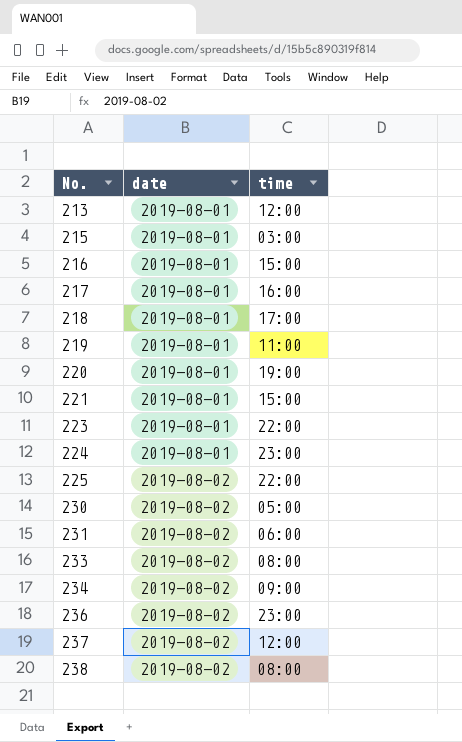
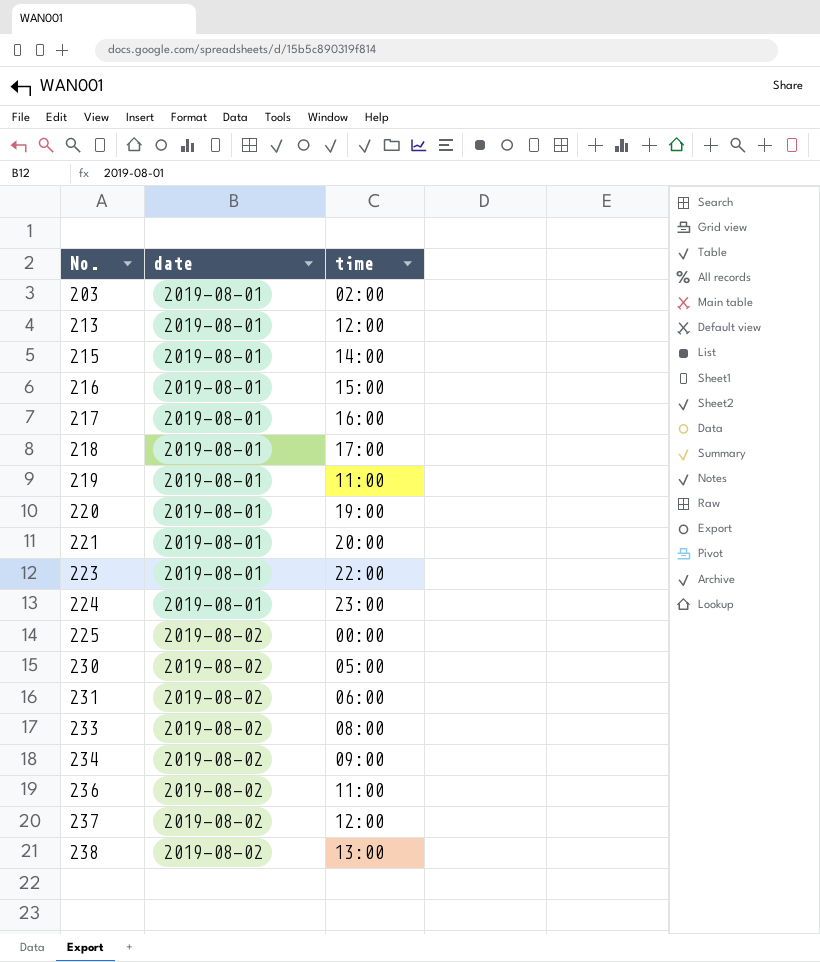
row 203: none -> 2019-08-01 | 02:00
215 | time: 03:00 -> 14:00
221 | time: 15:00 -> 20:00
225 | time: 22:00 -> 00:00
236 | time: 23:00 -> 11:00
238 | time: 08:00 -> 13:00

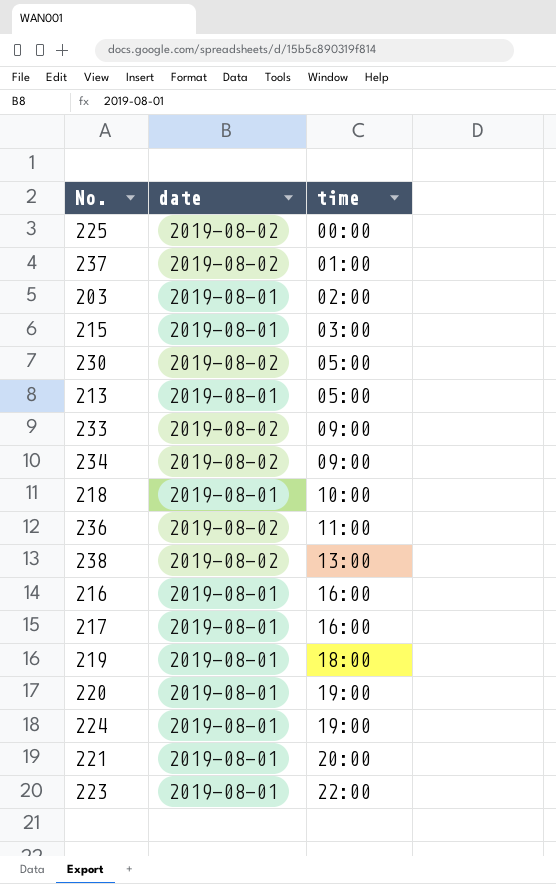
row order: No. ascending -> time ascending
row 231: 2019-08-02 | 06:00 -> none
237 | time: 12:00 -> 01:00
215 | time: 14:00 -> 03:00
213 | time: 12:00 -> 05:00
233 | time: 08:00 -> 09:00
218 | time: 17:00 -> 10:00
216 | time: 15:00 -> 16:00
219 | time: 11:00 -> 18:00
224 | time: 23:00 -> 19:00

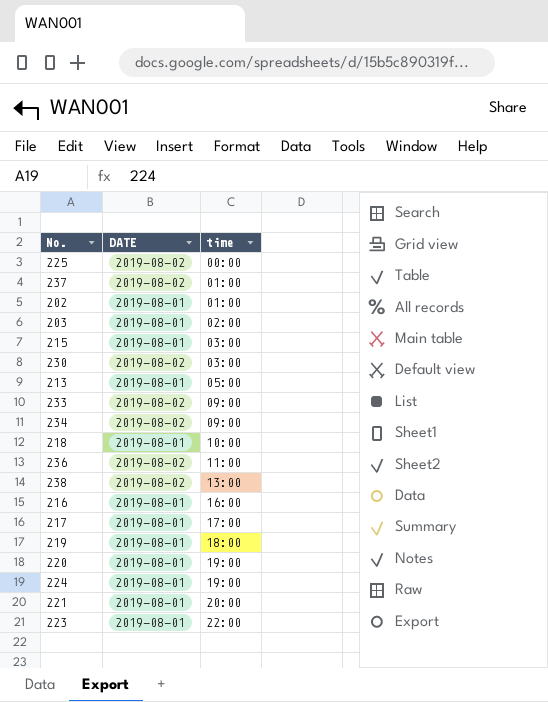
column name: date -> DATE
row 202: none -> 2019-08-01 | 01:00
230 | time: 05:00 -> 03:00
217 | time: 16:00 -> 17:00

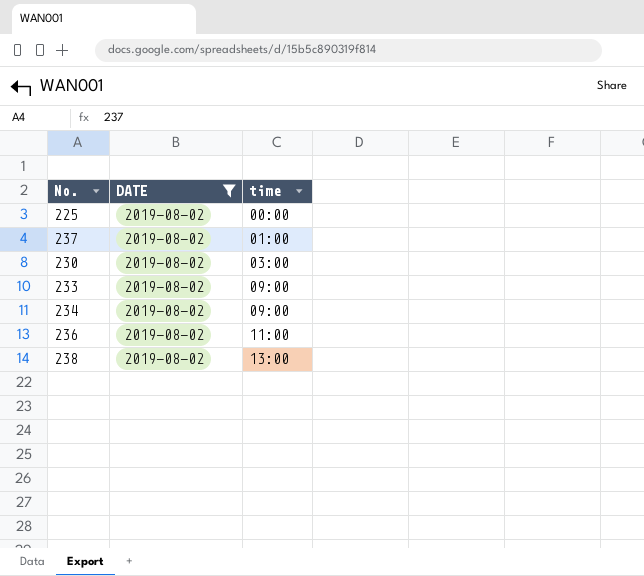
filter: none -> DATE = 2019-08-02

